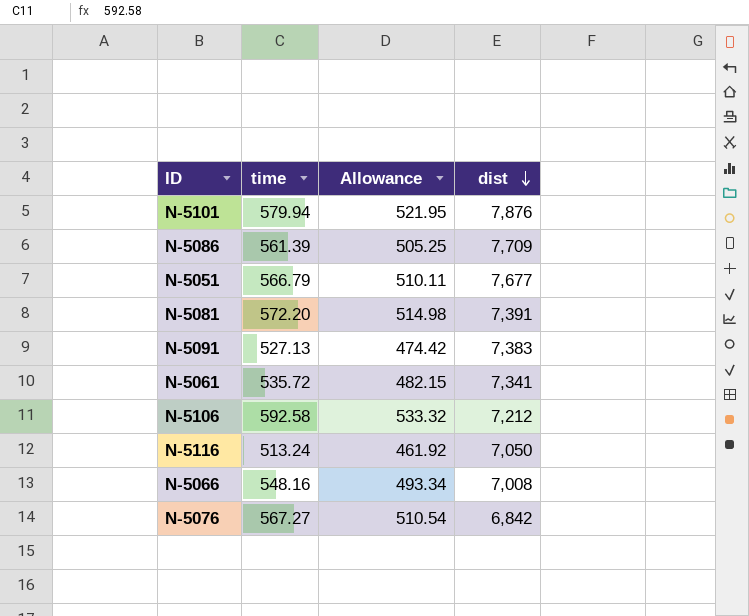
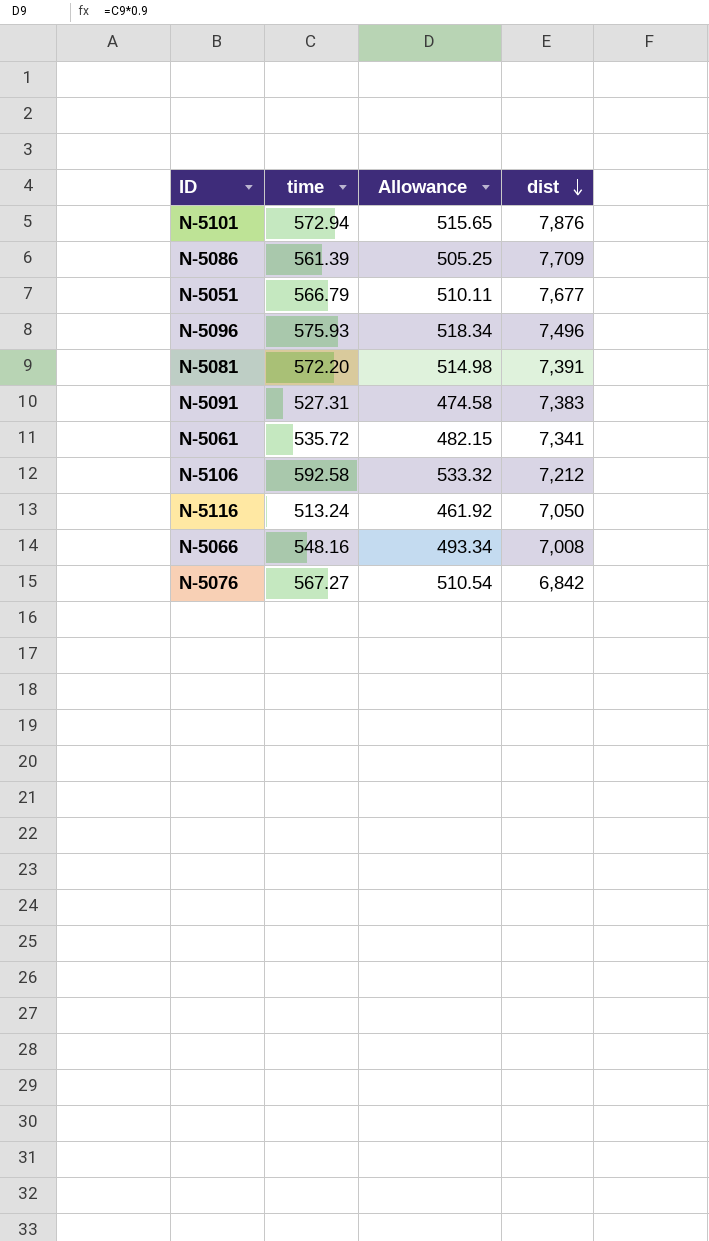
N-5101 | time: 579.94 -> 572.94
N-5101 | Allowance: 521.95 -> 515.65
row N-5096: none -> 575.93 | 518.34 | 7,496
N-5091 | time: 527.13 -> 527.31
N-5091 | Allowance: 474.42 -> 474.58

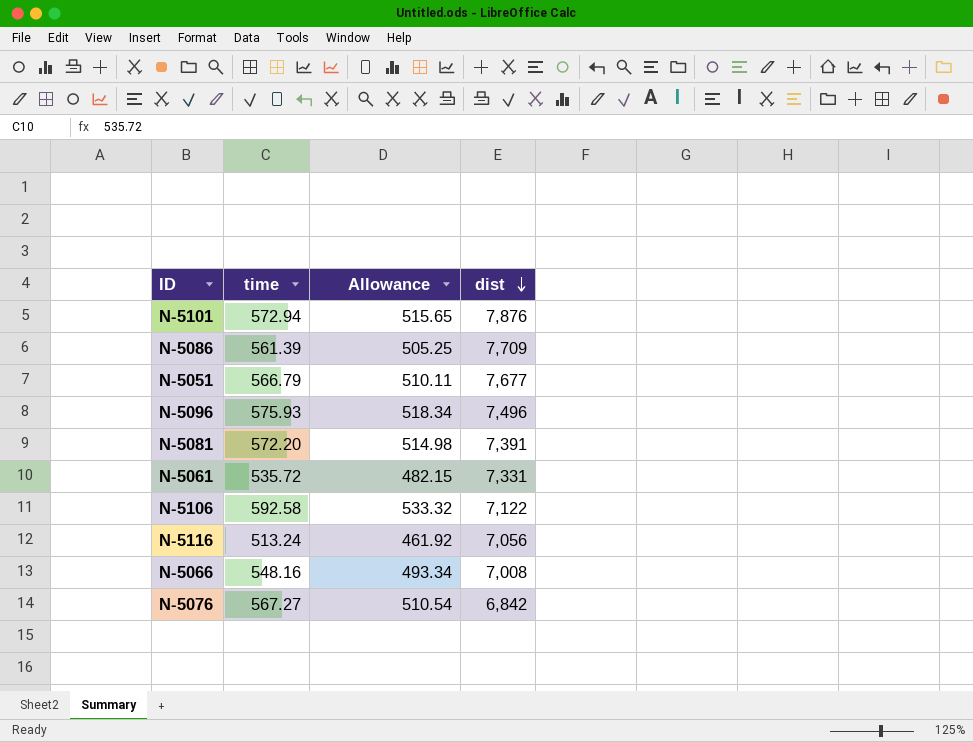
row N-5091: 527.31 | 474.58 | 7,383 -> none
N-5061 | dist: 7,341 -> 7,331
N-5106 | dist: 7,212 -> 7,122
N-5116 | dist: 7,050 -> 7,056

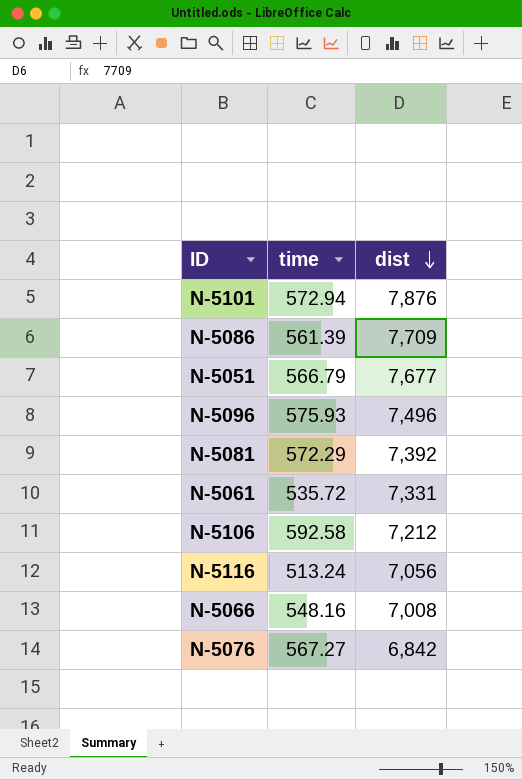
column Allowance | formula: [time] * 0.9 -> none
N-5081 | time: 572.20 -> 572.29
N-5081 | dist: 7,391 -> 7,392
N-5106 | dist: 7,122 -> 7,212

